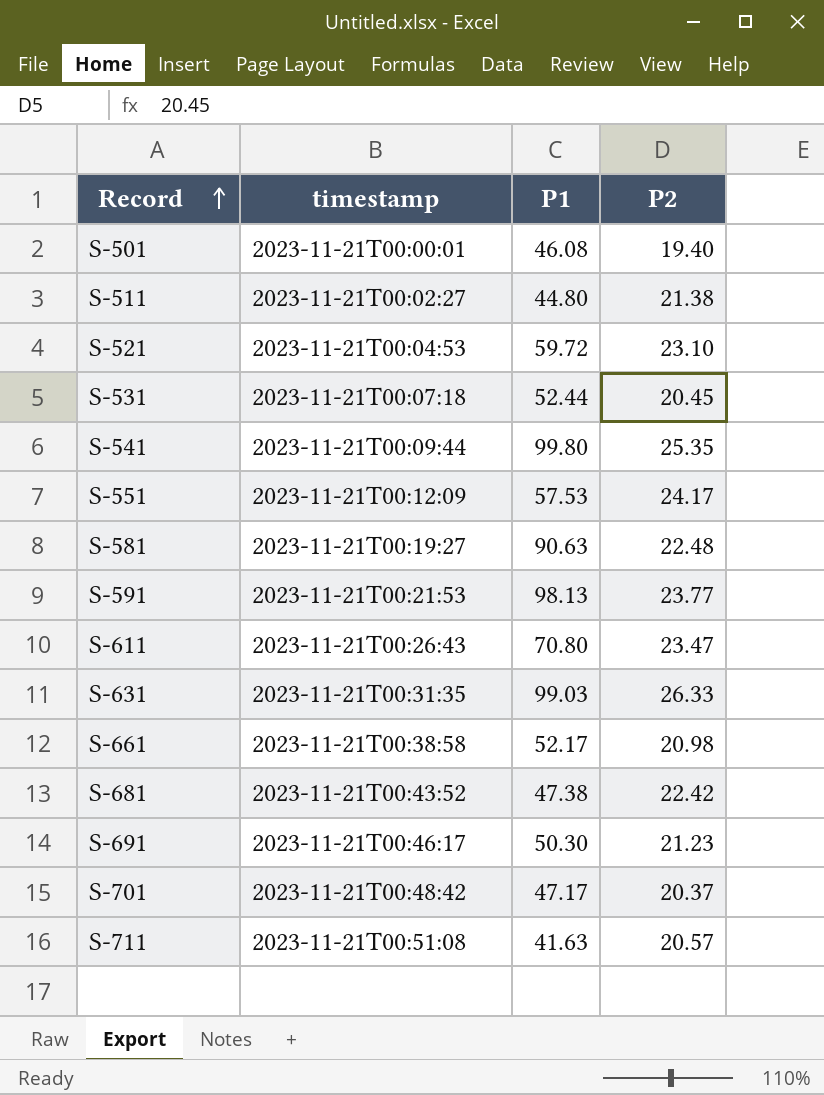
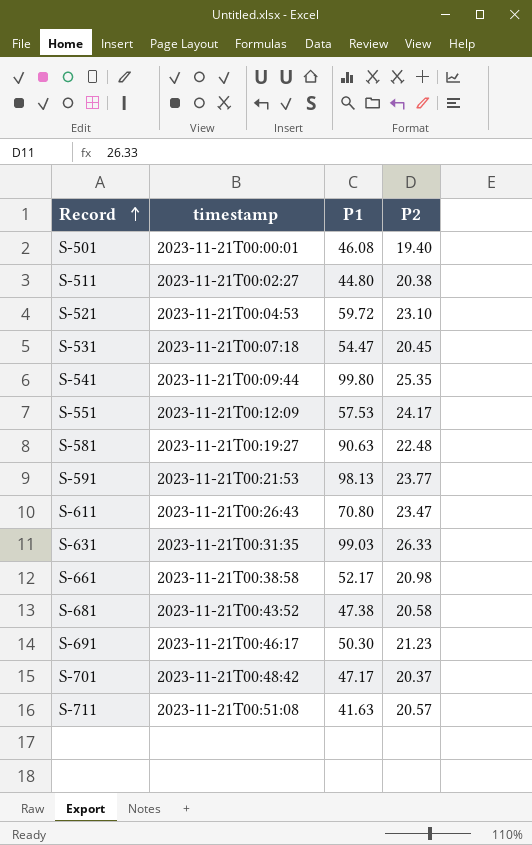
S-511 | P2: 21.38 -> 20.38
S-531 | P1: 52.44 -> 54.47
S-681 | P2: 22.42 -> 20.58

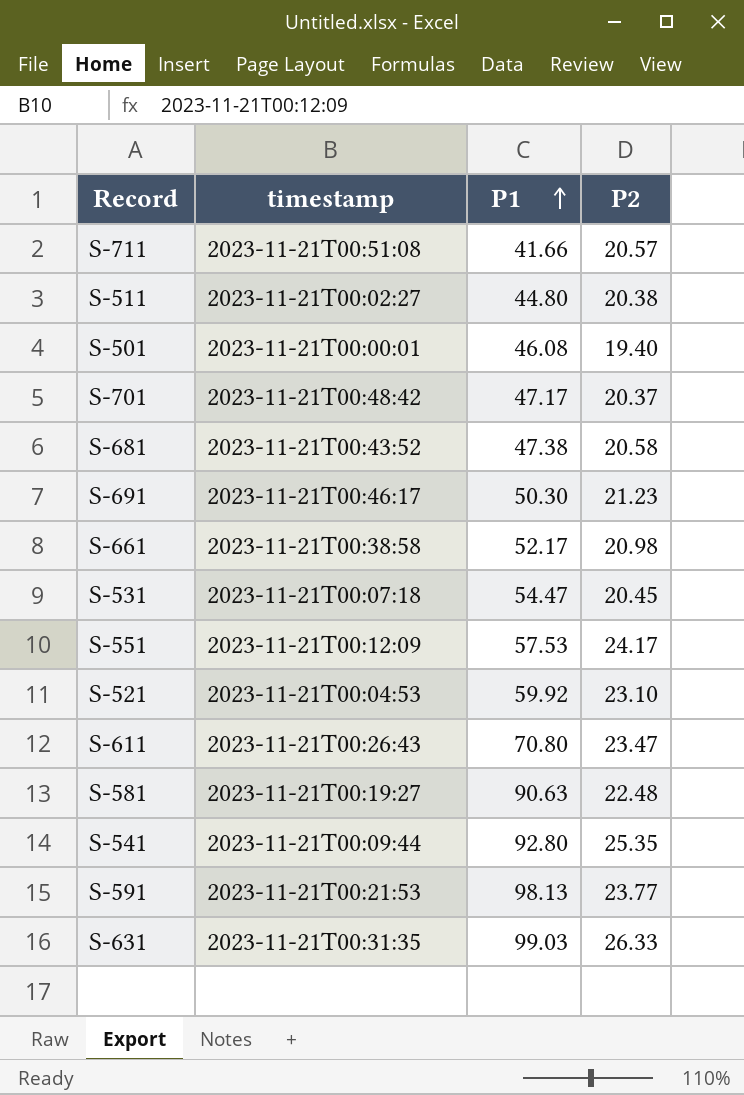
row order: Record ascending -> P1 ascending
S-711 | P1: 41.63 -> 41.66
S-521 | P1: 59.72 -> 59.92
S-541 | P1: 99.80 -> 92.80

